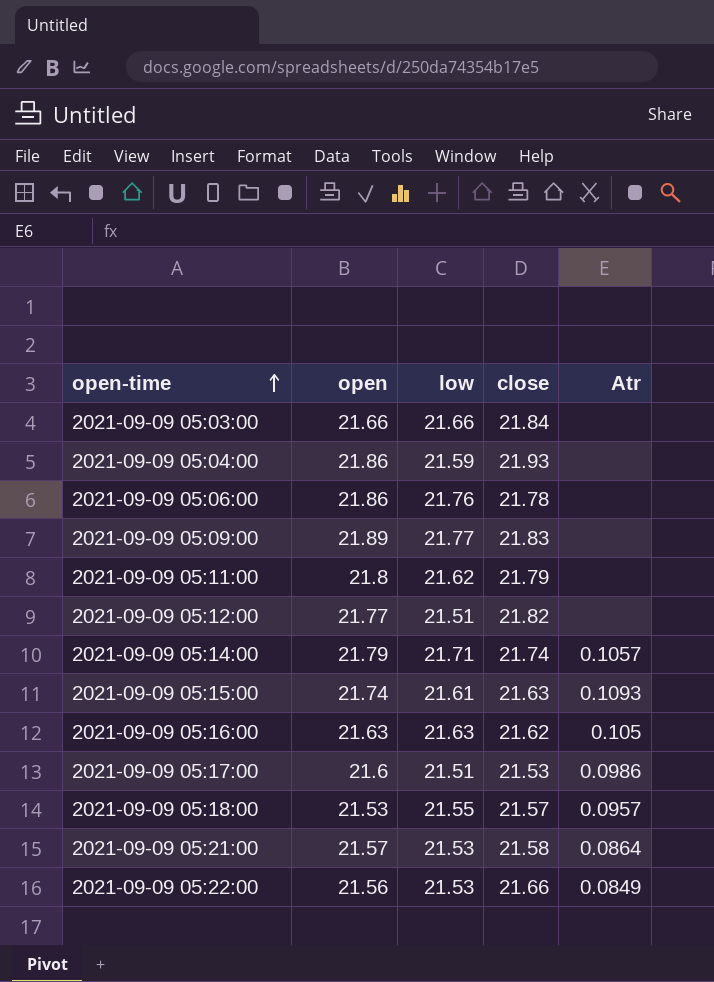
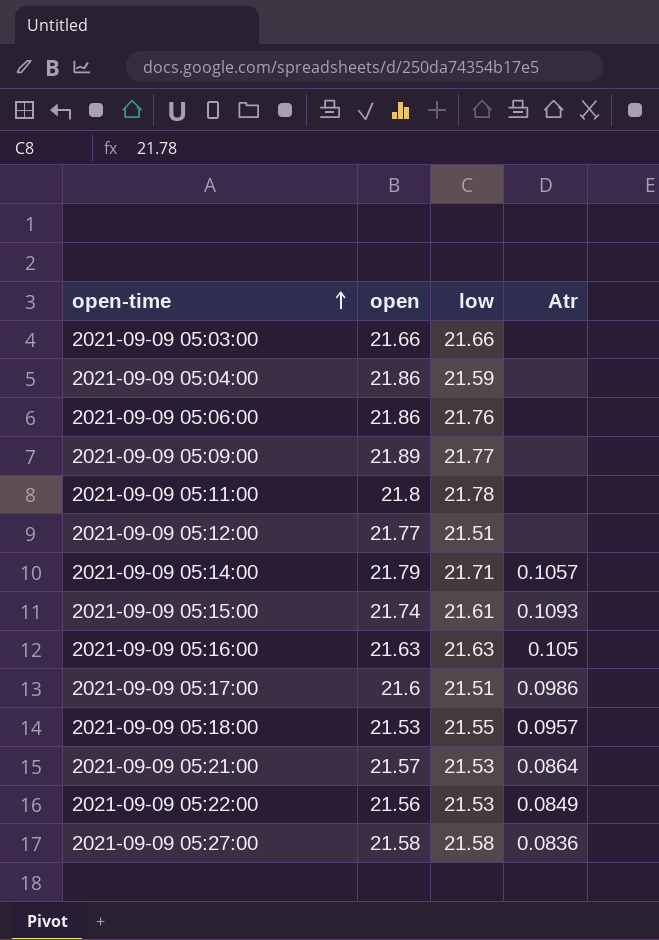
column close | position: 4 -> none
2021-09-09 05:11:00 | low: 21.62 -> 21.78
row 2021-09-09 05:27:00: none -> 21.58 | 21.58 | 0.0836

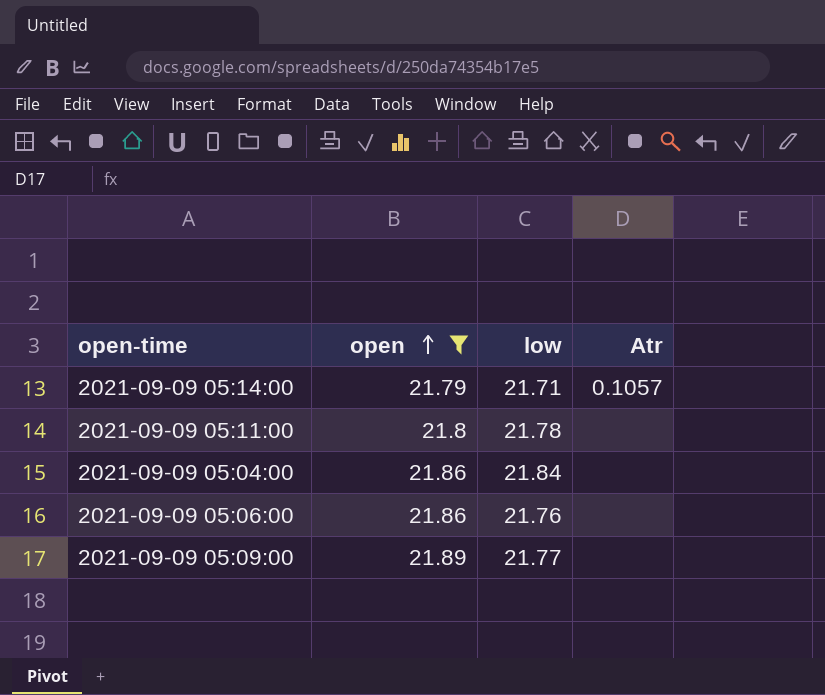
filter: none -> open >= 21.79
row order: open-time ascending -> open ascending
2021-09-09 05:04:00 | low: 21.59 -> 21.84

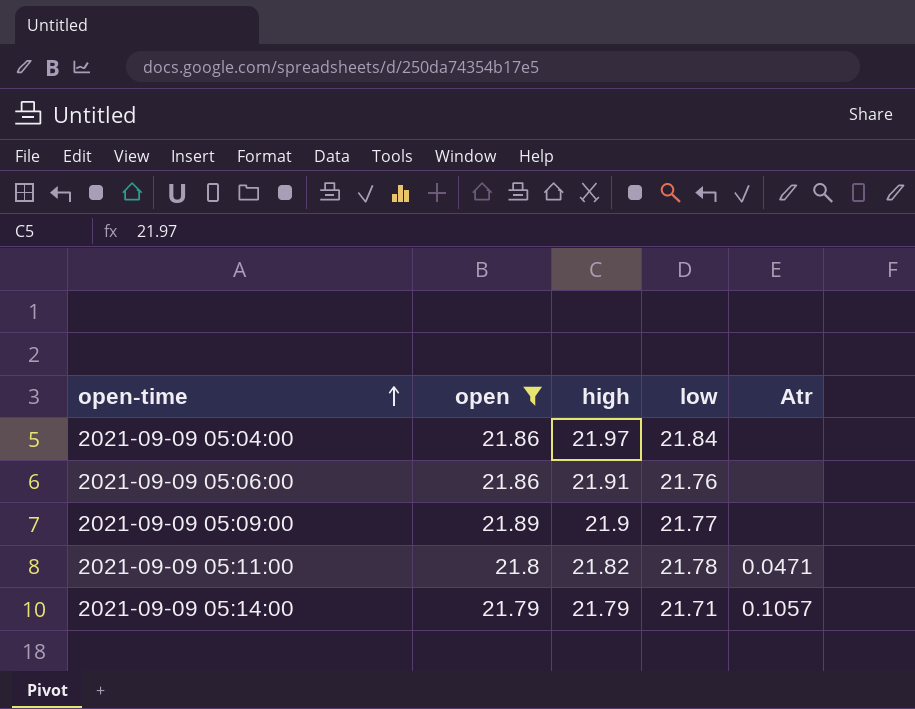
row order: open ascending -> open-time ascending
column high | position: none -> 3
2021-09-09 05:11:00 | Atr: none -> 0.0471

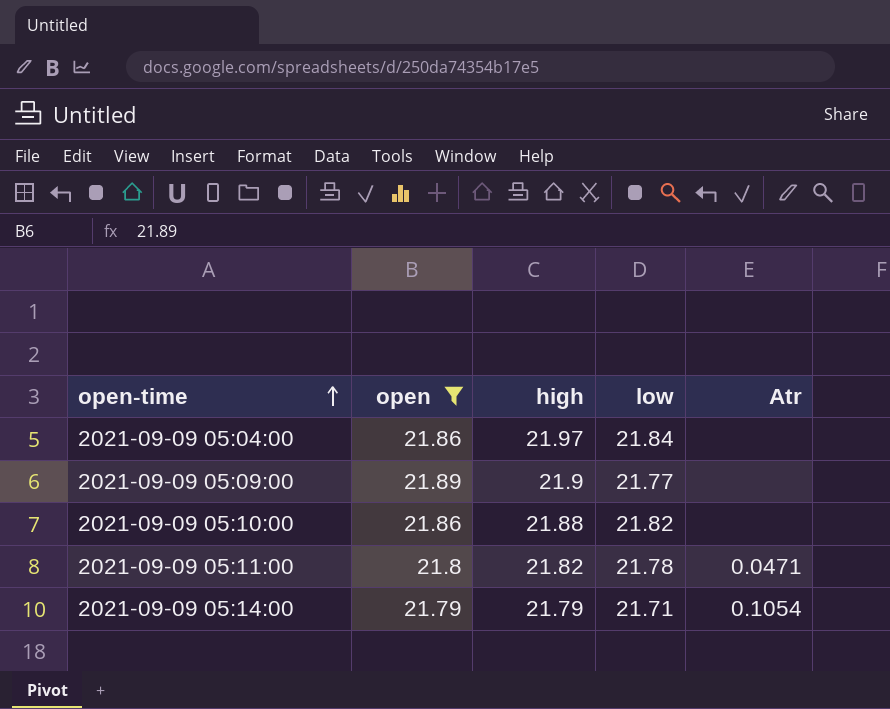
row 2021-09-09 05:06:00: 21.86 | 21.91 | 21.76 | none -> none
row 2021-09-09 05:10:00: none -> 21.86 | 21.88 | 21.82 | none
2021-09-09 05:14:00 | Atr: 0.1057 -> 0.1054

